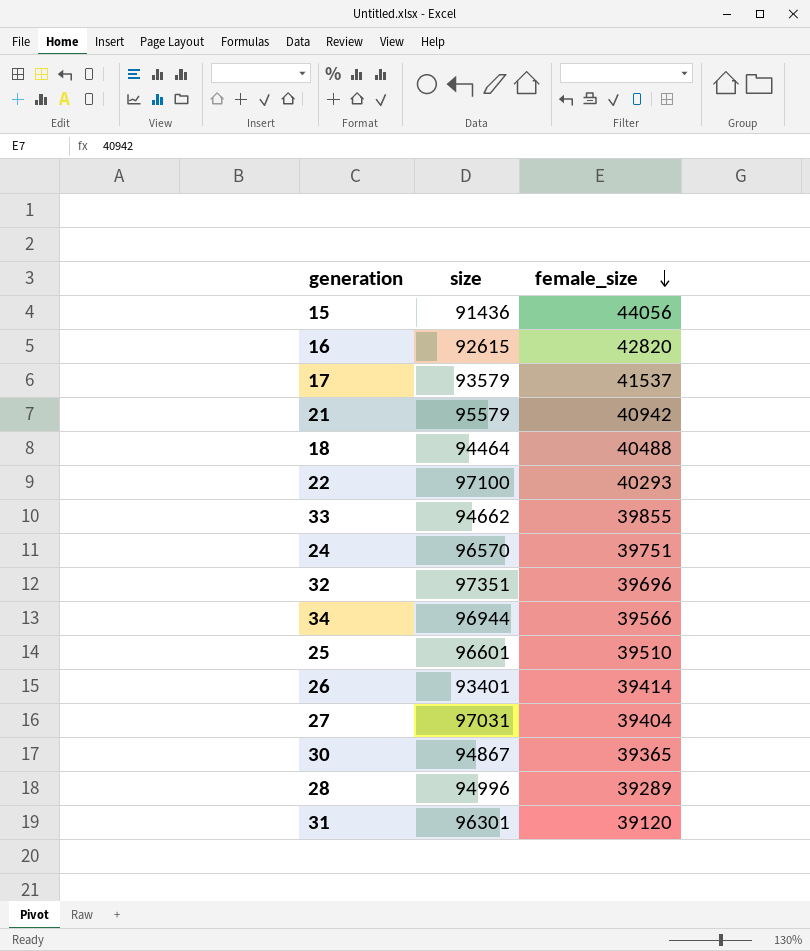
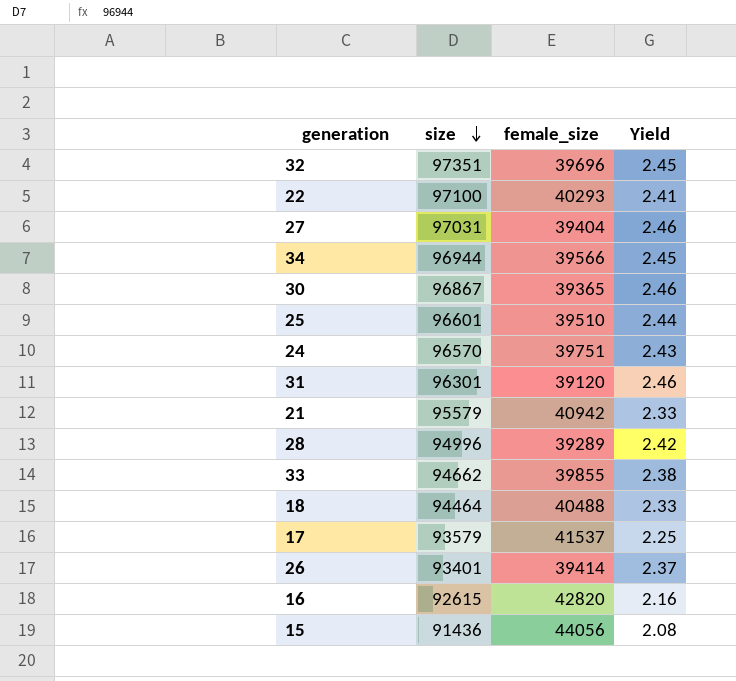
row order: female_size descending -> size descending
column Yield | formula: none -> [size] / [female_size]
30 | size: 94867 -> 96867

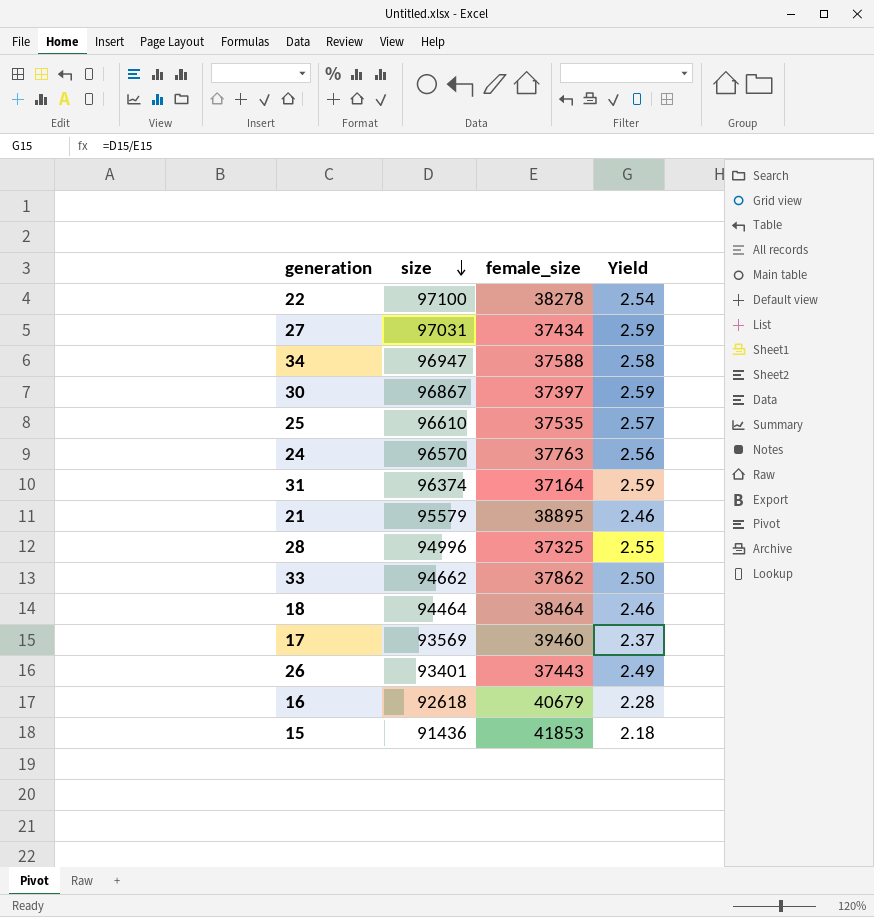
row 32: 97351 | 39696 | 2.45 -> none
22 | female_size: 40293 -> 38278
22 | Yield: 2.41 -> 2.54
27 | female_size: 39404 -> 37434
27 | Yield: 2.46 -> 2.59
34 | size: 96944 -> 96947
34 | female_size: 39566 -> 37588
34 | Yield: 2.45 -> 2.58
30 | female_size: 39365 -> 37397
30 | Yield: 2.46 -> 2.59
25 | size: 96601 -> 96610
25 | female_size: 39510 -> 37535
25 | Yield: 2.44 -> 2.57
24 | female_size: 39751 -> 37763
24 | Yield: 2.43 -> 2.56
31 | size: 96301 -> 96374
31 | female_size: 39120 -> 37164
31 | Yield: 2.46 -> 2.59
21 | female_size: 40942 -> 38895
21 | Yield: 2.33 -> 2.46
28 | female_size: 39289 -> 37325
28 | Yield: 2.42 -> 2.55
33 | female_size: 39855 -> 37862
33 | Yield: 2.38 -> 2.50
18 | female_size: 40488 -> 38464
18 | Yield: 2.33 -> 2.46
17 | size: 93579 -> 93569
17 | female_size: 41537 -> 39460
17 | Yield: 2.25 -> 2.37
26 | female_size: 39414 -> 37443
26 | Yield: 2.37 -> 2.49
16 | size: 92615 -> 92618
16 | female_size: 42820 -> 40679
16 | Yield: 2.16 -> 2.28
15 | female_size: 44056 -> 41853
15 | Yield: 2.08 -> 2.18

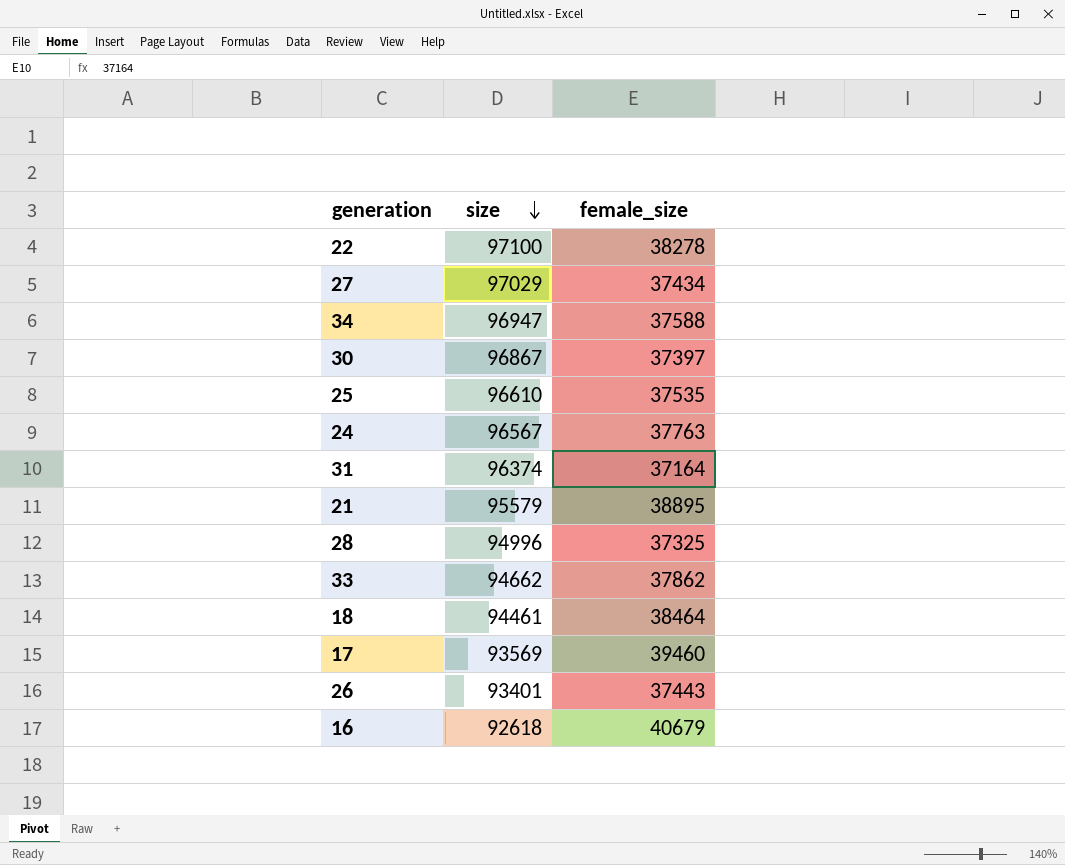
column Yield | formula: [size] / [female_size] -> none
row 15: 91436 | 41853 | 2.18 -> none
27 | size: 97031 -> 97029
24 | size: 96570 -> 96567
18 | size: 94464 -> 94461

